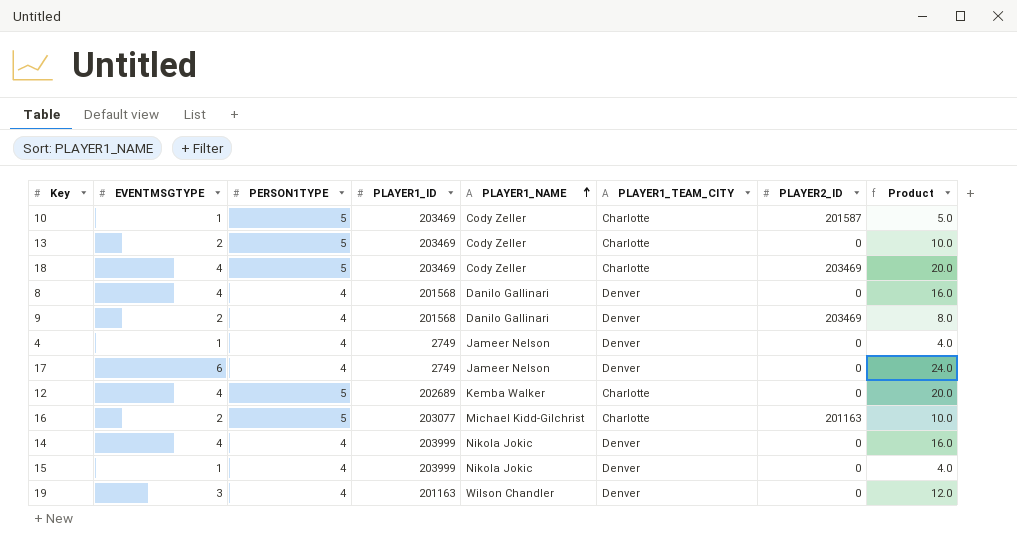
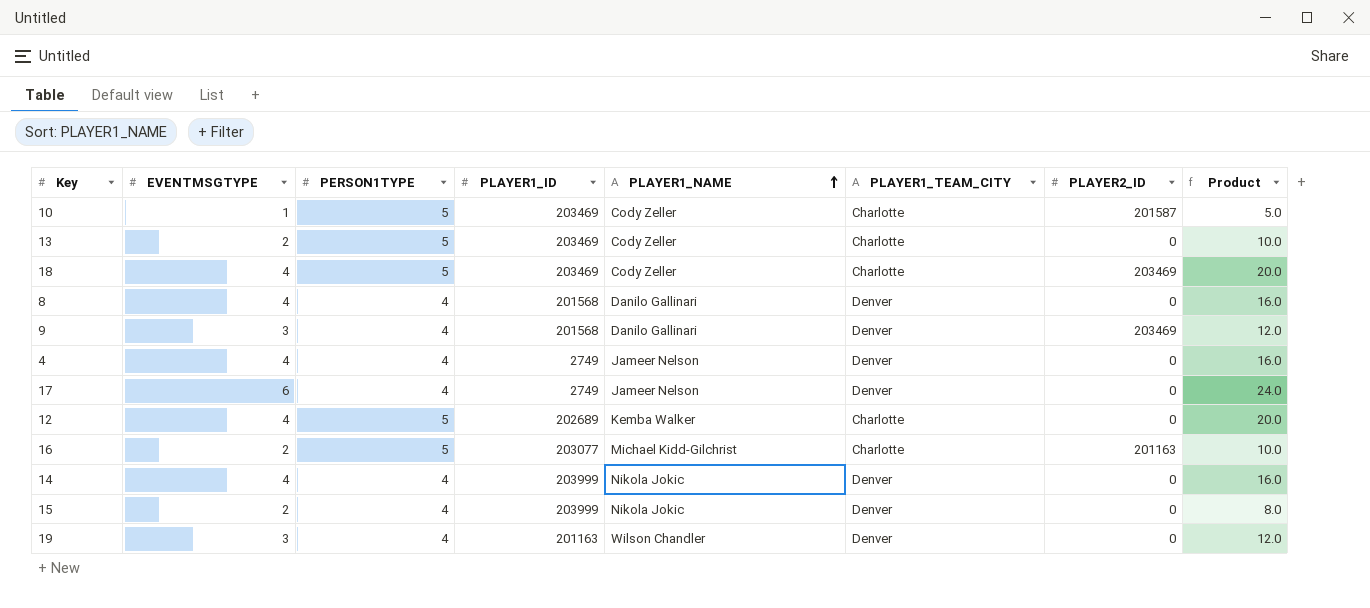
9 | EVENTMSGTYPE: 2 -> 3
9 | Product: 8.0 -> 12.0
4 | EVENTMSGTYPE: 1 -> 4
4 | Product: 4.0 -> 16.0
15 | EVENTMSGTYPE: 1 -> 2
15 | Product: 4.0 -> 8.0

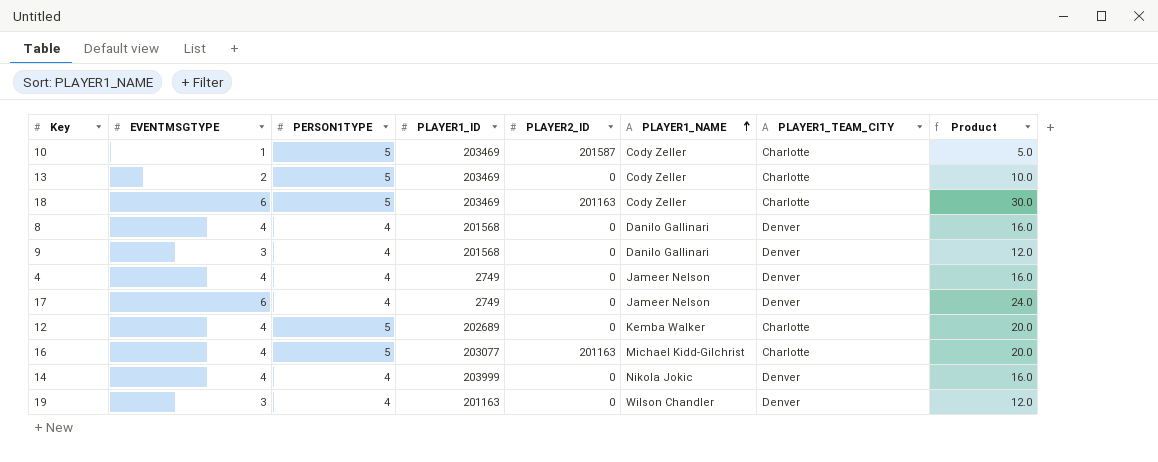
column PLAYER2_ID | position: 7 -> 5
row 15: 2 | 4 | 203999 | Nikola Jokic | Denver | 0 | 8.0 -> none
18 | EVENTMSGTYPE: 4 -> 6
18 | PLAYER2_ID: 203469 -> 201163
18 | Product: 20.0 -> 30.0
9 | PLAYER2_ID: 203469 -> 0
16 | EVENTMSGTYPE: 2 -> 4
16 | Product: 10.0 -> 20.0

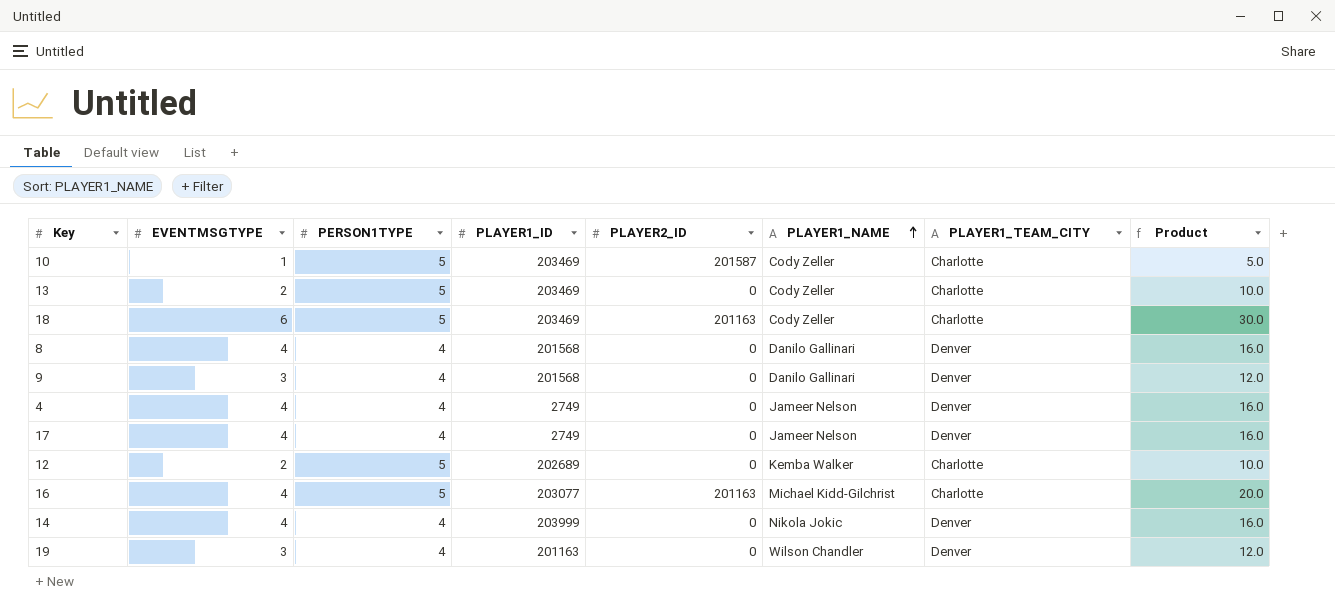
17 | EVENTMSGTYPE: 6 -> 4
17 | Product: 24.0 -> 16.0
12 | EVENTMSGTYPE: 4 -> 2
12 | Product: 20.0 -> 10.0

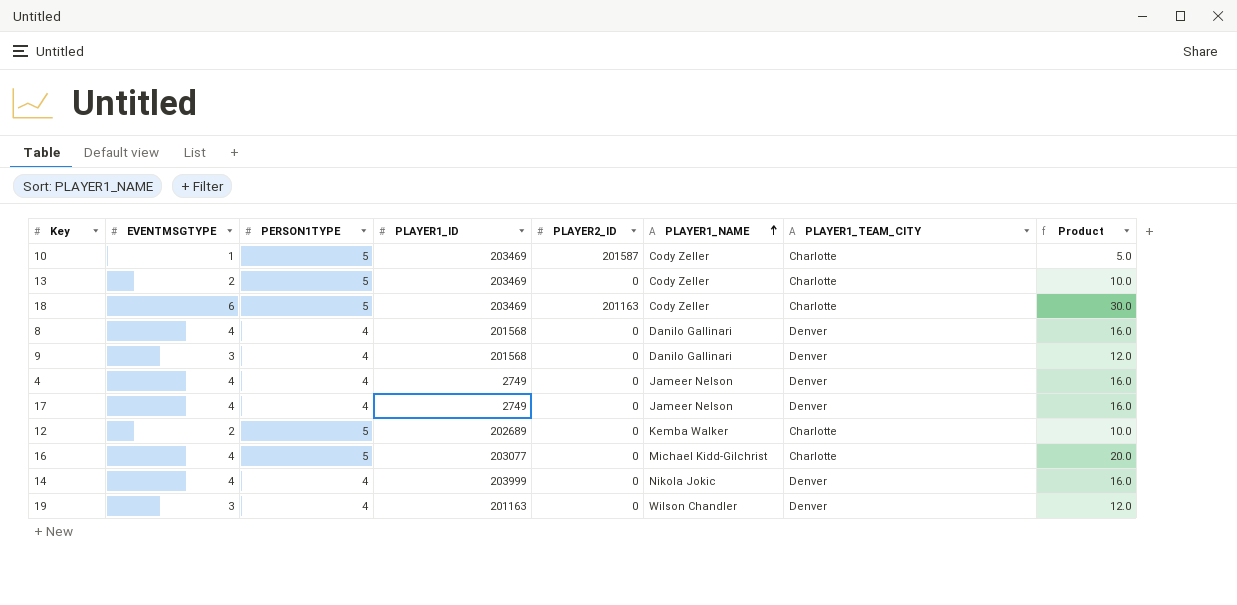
16 | PLAYER2_ID: 201163 -> 0

